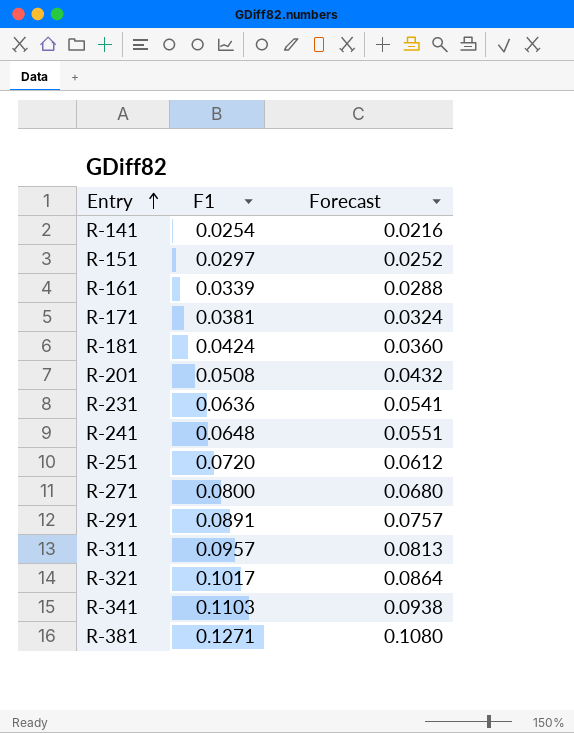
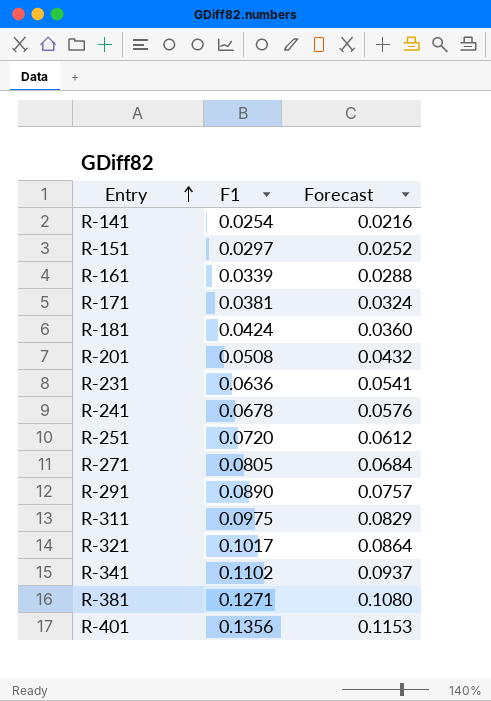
R-241 | F1: 0.0648 -> 0.0678
R-241 | Forecast: 0.0551 -> 0.0576
R-271 | F1: 0.0800 -> 0.0805
R-271 | Forecast: 0.0680 -> 0.0684
R-291 | F1: 0.0891 -> 0.0890
R-311 | F1: 0.0957 -> 0.0975
R-311 | Forecast: 0.0813 -> 0.0829
R-341 | F1: 0.1103 -> 0.1102
R-341 | Forecast: 0.0938 -> 0.0937
row R-401: none -> 0.1356 | 0.1153

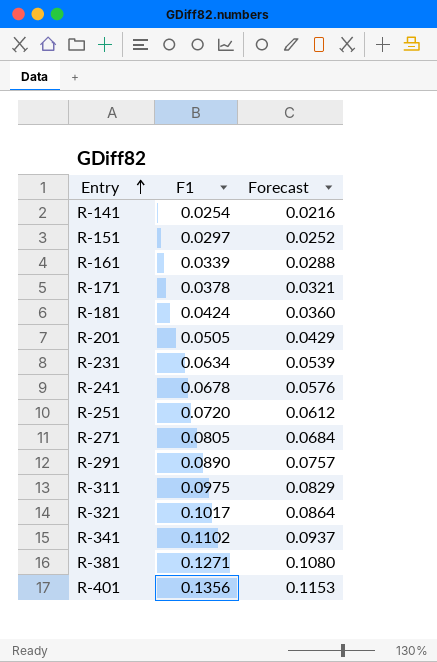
R-171 | F1: 0.0381 -> 0.0378
R-171 | Forecast: 0.0324 -> 0.0321
R-201 | F1: 0.0508 -> 0.0505
R-201 | Forecast: 0.0432 -> 0.0429
R-231 | F1: 0.0636 -> 0.0634
R-231 | Forecast: 0.0541 -> 0.0539

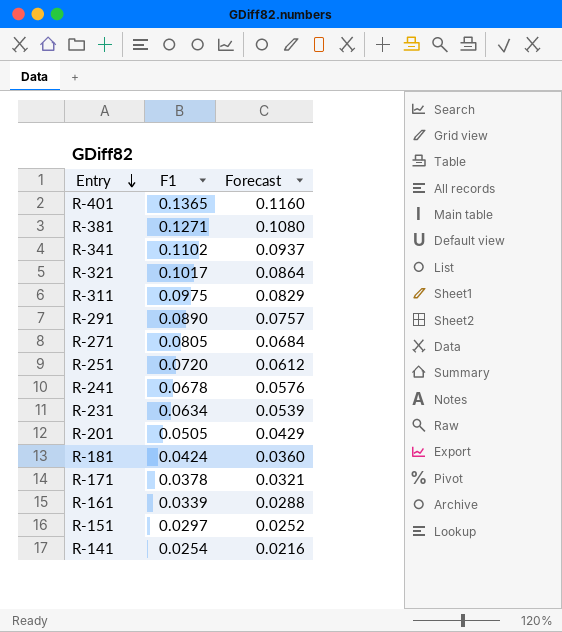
row order: Entry ascending -> Entry descending
R-401 | F1: 0.1356 -> 0.1365
R-401 | Forecast: 0.1153 -> 0.1160

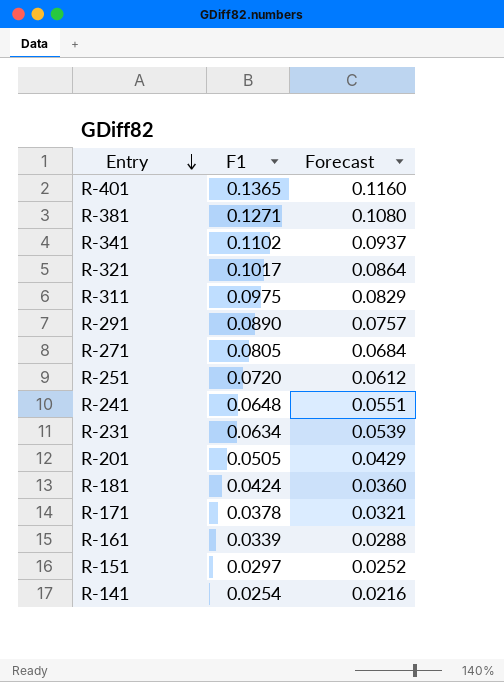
R-241 | F1: 0.0678 -> 0.0648
R-241 | Forecast: 0.0576 -> 0.0551

